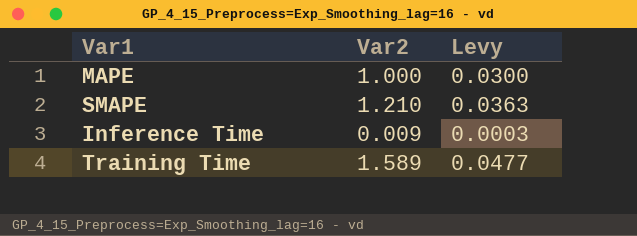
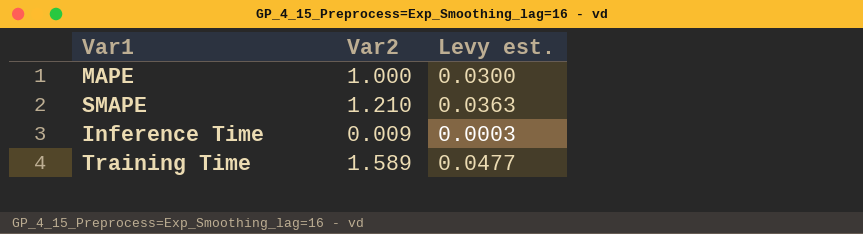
column name: Levy -> Levy est.

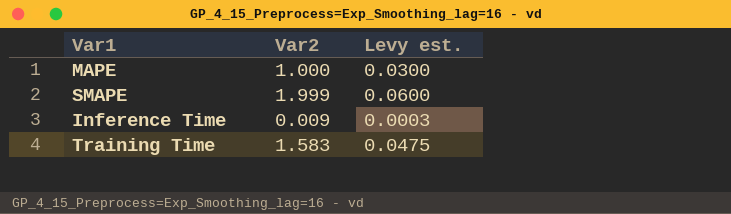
SMAPE | Var2: 1.210 -> 1.999
SMAPE | Levy est.: 0.0363 -> 0.0600
Training Time | Var2: 1.589 -> 1.583
Training Time | Levy est.: 0.0477 -> 0.0475

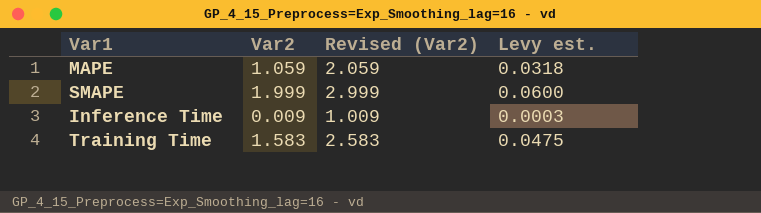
column Revised (Var2) | formula: none -> [Var2] + 1
MAPE | Var2: 1.000 -> 1.059
MAPE | Levy est.: 0.0300 -> 0.0318

